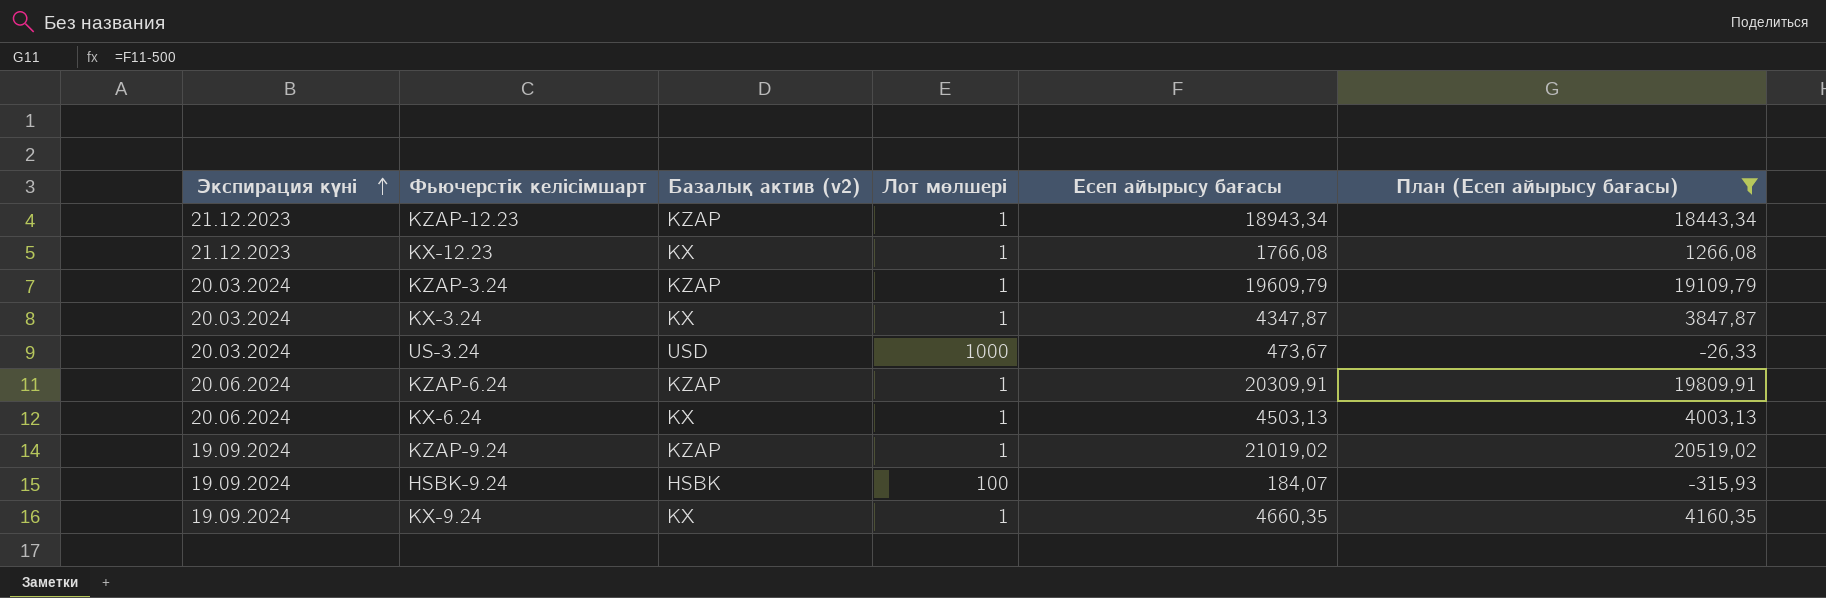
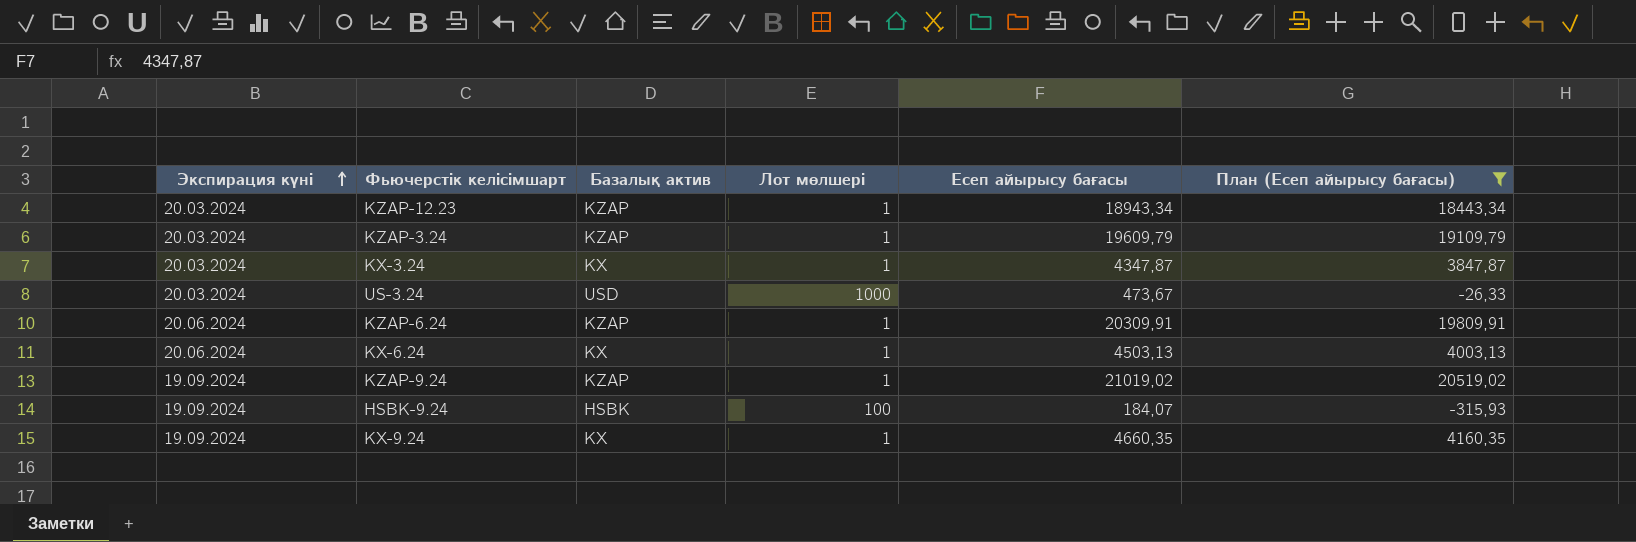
column name: Базалық актив (v2) -> Базалық актив
row KX-12.23: 21.12.2023 | KX | 1 | 1766,08 | 1266,08 -> none
KZAP-12.23 | Экспирация күні: 21.12.2023 -> 20.03.2024

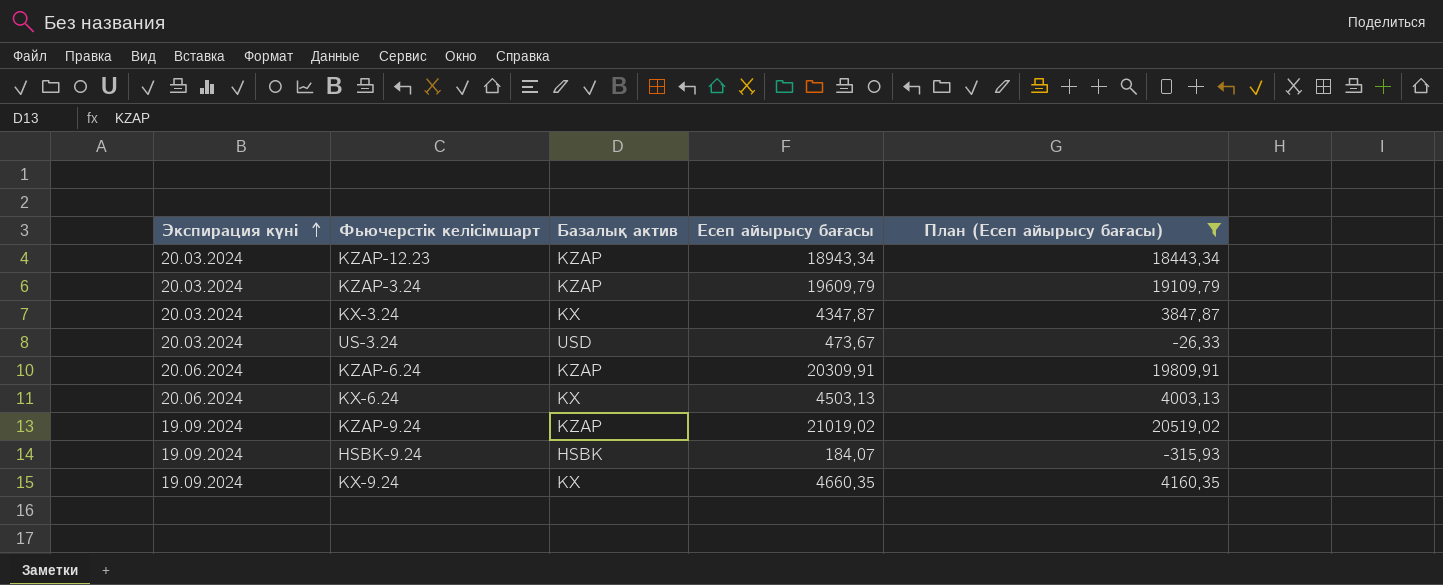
column Лот мөлшері | position: 4 -> none

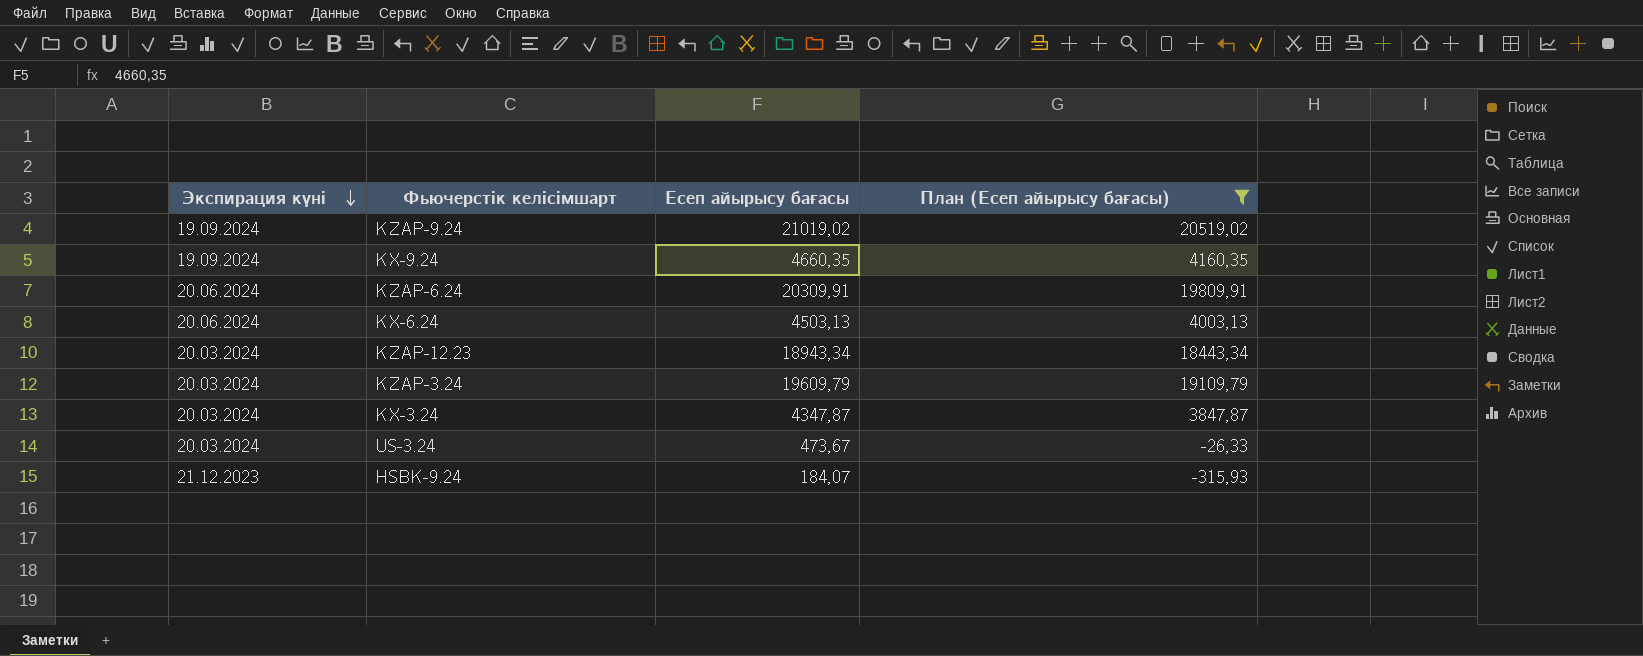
row order: Экспирация күні ascending -> Экспирация күні descending
column Базалық актив | position: 3 -> none
HSBK-9.24 | Экспирация күні: 19.09.2024 -> 21.12.2023

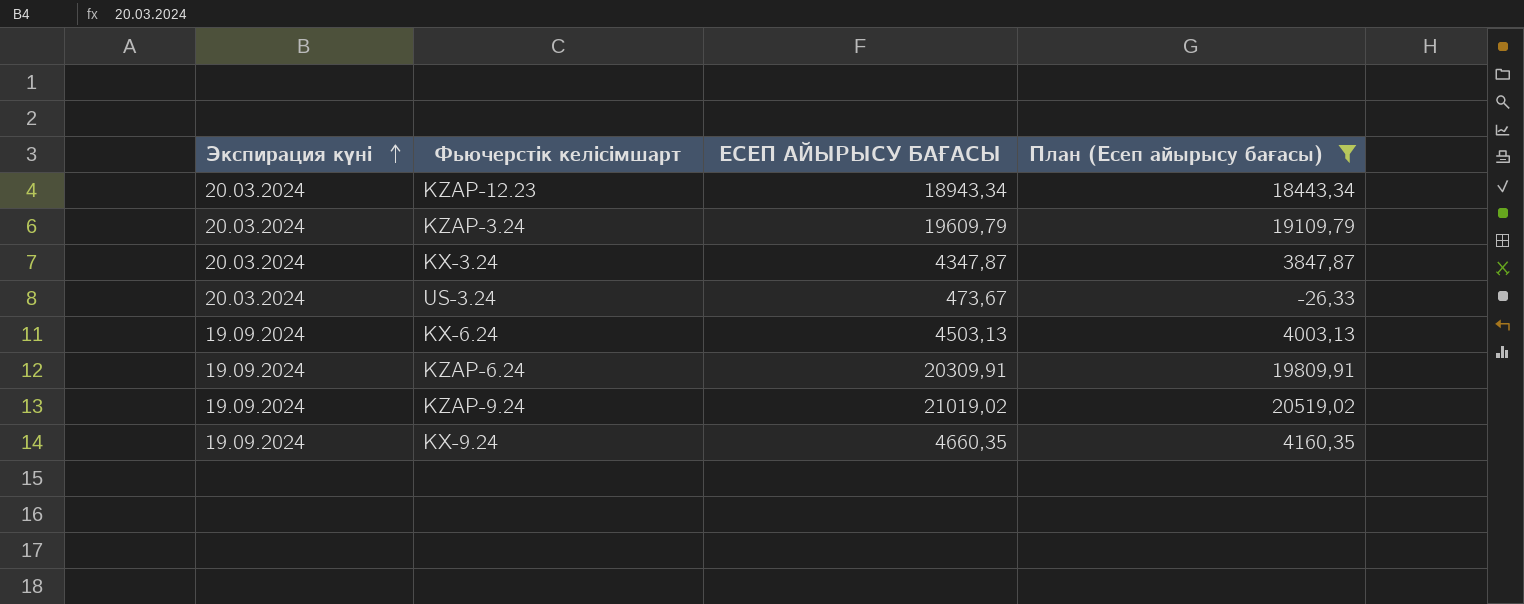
row order: Экспирация күні descending -> Экспирация күні ascending
column name: Есеп айырысу бағасы -> ЕСЕП АЙЫРЫСУ БАҒАСЫ
row HSBK-9.24: 21.12.2023 | 184,07 | -315,93 -> none
KX-6.24 | Экспирация күні: 20.06.2024 -> 19.09.2024
KZAP-6.24 | Экспирация күні: 20.06.2024 -> 19.09.2024

